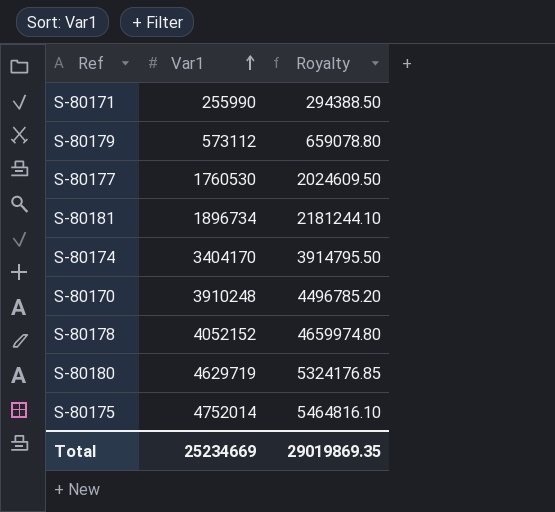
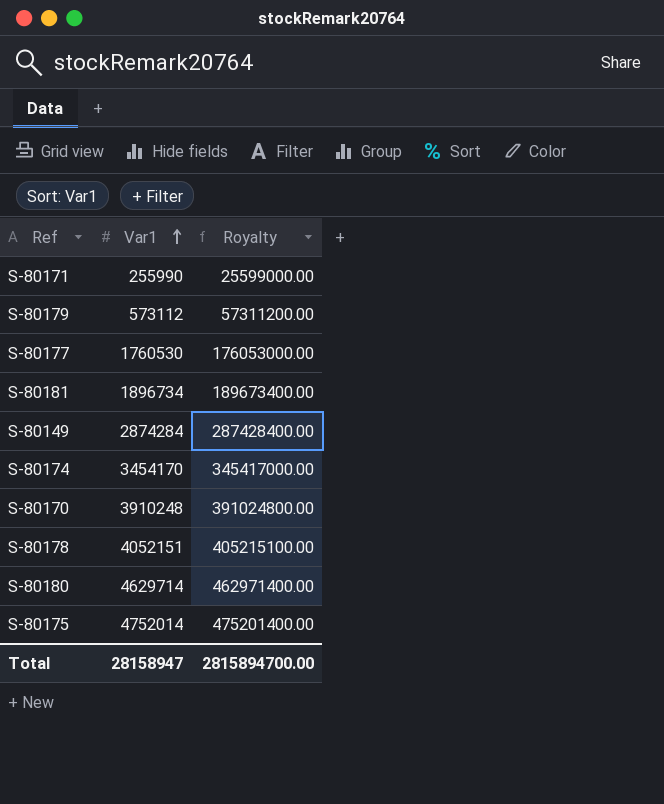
column Royalty | formula: [Var1] * 1.15 -> [Var1] * 100
row S-80149: none -> 2874284 | 287428400.00
S-80174 | Var1: 3404170 -> 3454170
S-80178 | Var1: 4052152 -> 4052151
S-80180 | Var1: 4629719 -> 4629714
Total | Var1: 25234669 -> 28158947
Total | Royalty: 29019869.35 -> 2815894700.00

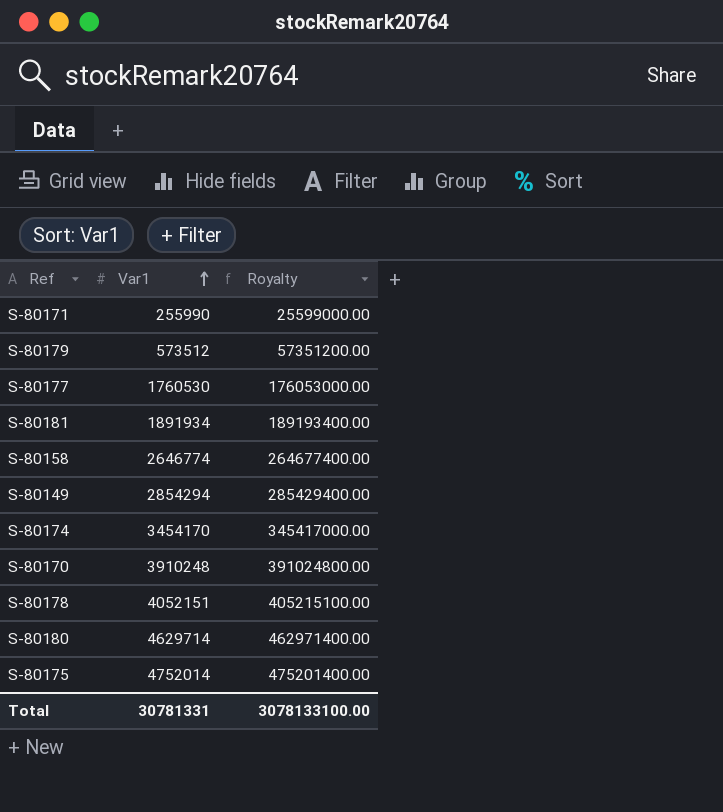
S-80179 | Var1: 573112 -> 573512
S-80179 | Royalty: 57311200.00 -> 57351200.00
S-80181 | Var1: 1896734 -> 1891934
S-80181 | Royalty: 189673400.00 -> 189193400.00
row S-80158: none -> 2646774 | 264677400.00
S-80149 | Var1: 2874284 -> 2854294
S-80149 | Royalty: 287428400.00 -> 285429400.00
Total | Var1: 28158947 -> 30781331
Total | Royalty: 2815894700.00 -> 3078133100.00

